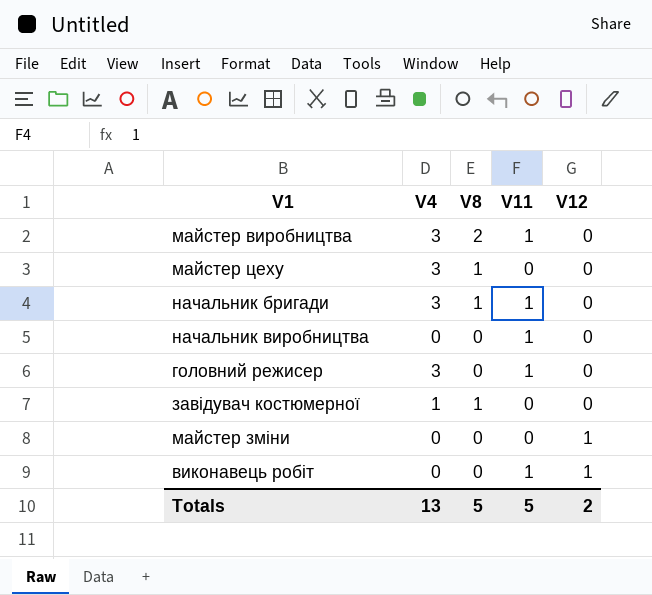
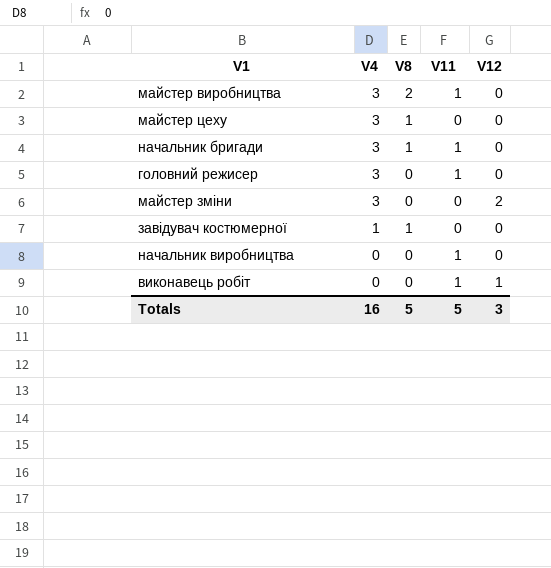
row order: V12 ascending -> V4 descending
майстер зміни | V4: 0 -> 3
майстер зміни | V12: 1 -> 2
Totals | V4: 13 -> 16
Totals | V12: 2 -> 3

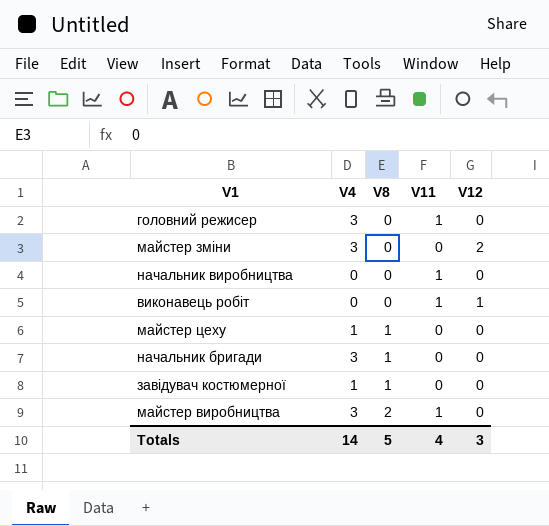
row order: V4 descending -> V8 ascending
майстер цеху | V4: 3 -> 1
начальник бригади | V11: 1 -> 0
Totals | V4: 16 -> 14
Totals | V11: 5 -> 4

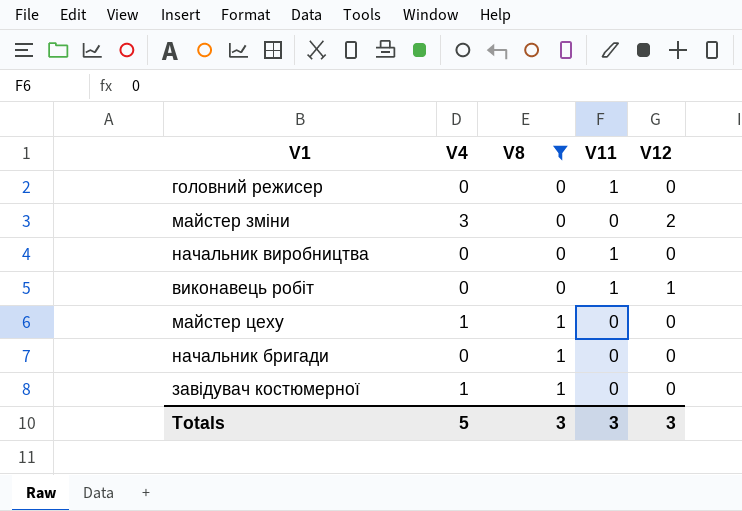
filter: none -> V8 != 2
головний режисер | V4: 3 -> 0
начальник бригади | V4: 3 -> 0
Totals | V4: 14 -> 5
Totals | V8: 5 -> 3
Totals | V11: 4 -> 3

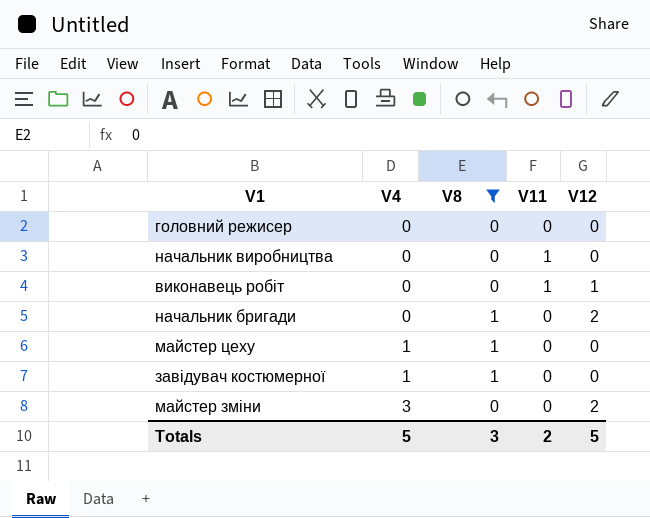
row order: V8 ascending -> V4 ascending
головний режисер | V11: 1 -> 0
начальник бригади | V12: 0 -> 2
Totals | V11: 3 -> 2
Totals | V12: 3 -> 5

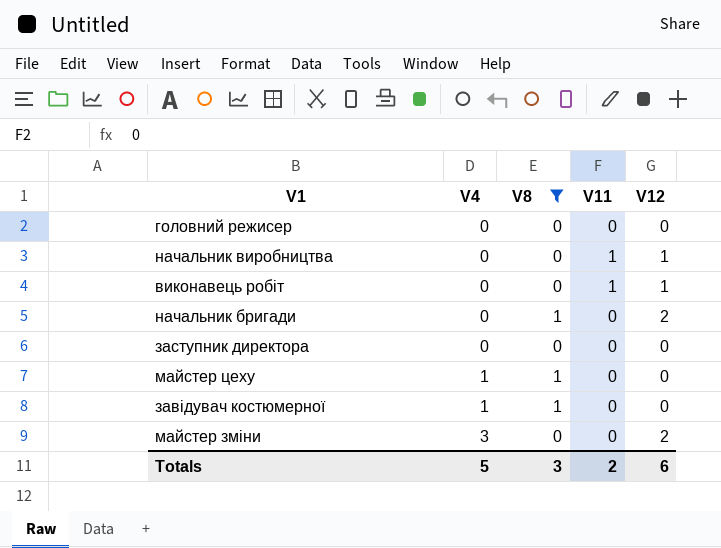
начальник виробництва | V12: 0 -> 1
row заступник директора: none -> 0 | 0 | 0 | 0
Totals | V12: 5 -> 6

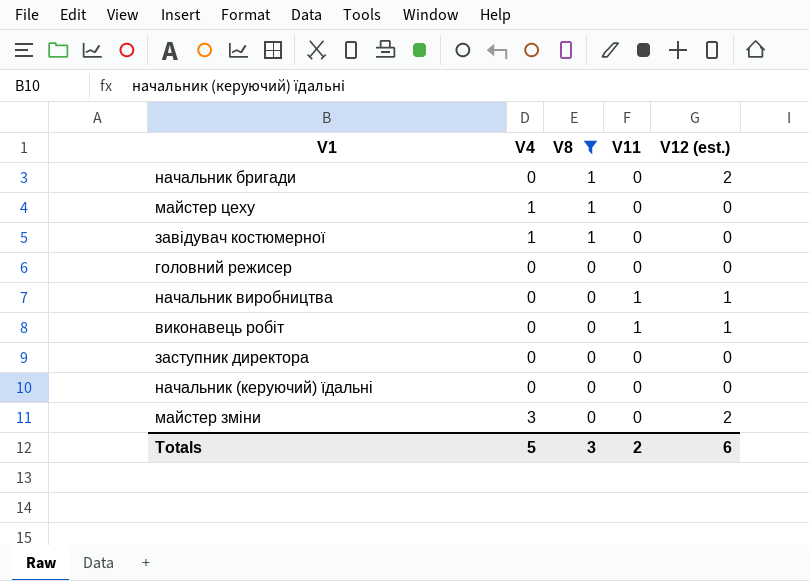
row order: V4 ascending -> V8 descending
column name: V12 -> V12 (est.)
row начальник (керуючий) їдальні: none -> 0 | 0 | 0 | 0

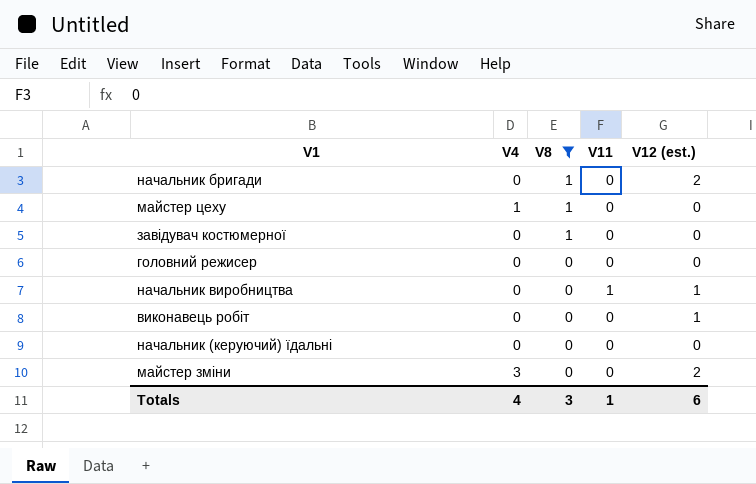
row заступник директора: 0 | 0 | 0 | 0 -> none
завідувач костюмерної | V4: 1 -> 0
виконавець робіт | V11: 1 -> 0
Totals | V4: 5 -> 4
Totals | V11: 2 -> 1

